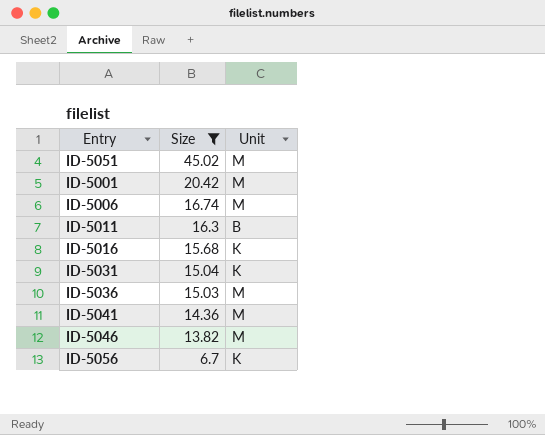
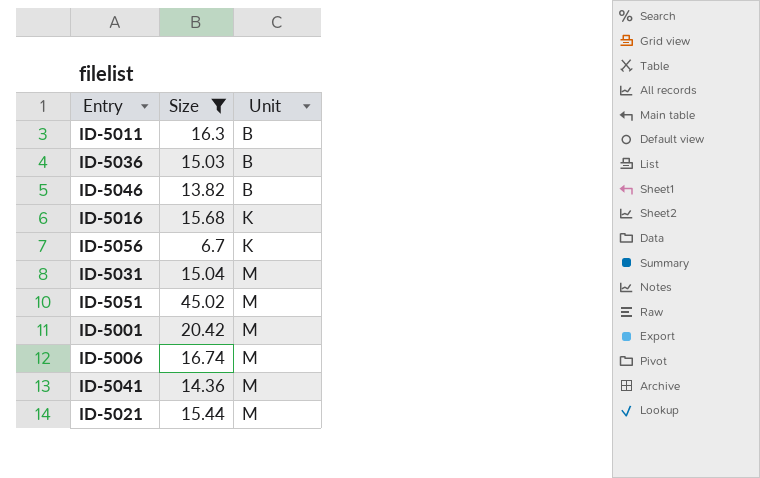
row order: Size descending -> Unit ascending
ID-5036 | Unit: M -> B
ID-5046 | Unit: M -> B
ID-5031 | Unit: K -> M
row ID-5021: none -> 15.44 | M

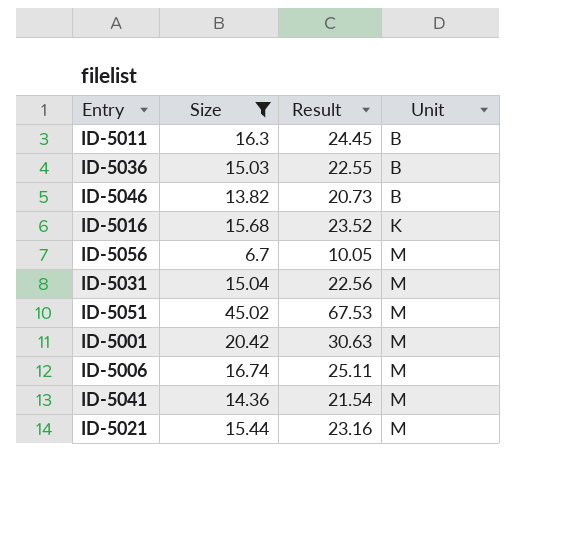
column Result | formula: none -> [Size] * 1.5
ID-5056 | Unit: K -> M

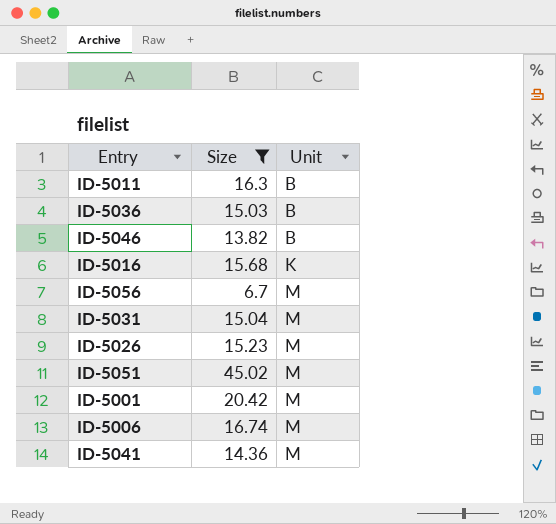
column Result | formula: [Size] * 1.5 -> none
row ID-5021: 15.44 | 23.16 | M -> none
row ID-5026: none -> 15.23 | M

